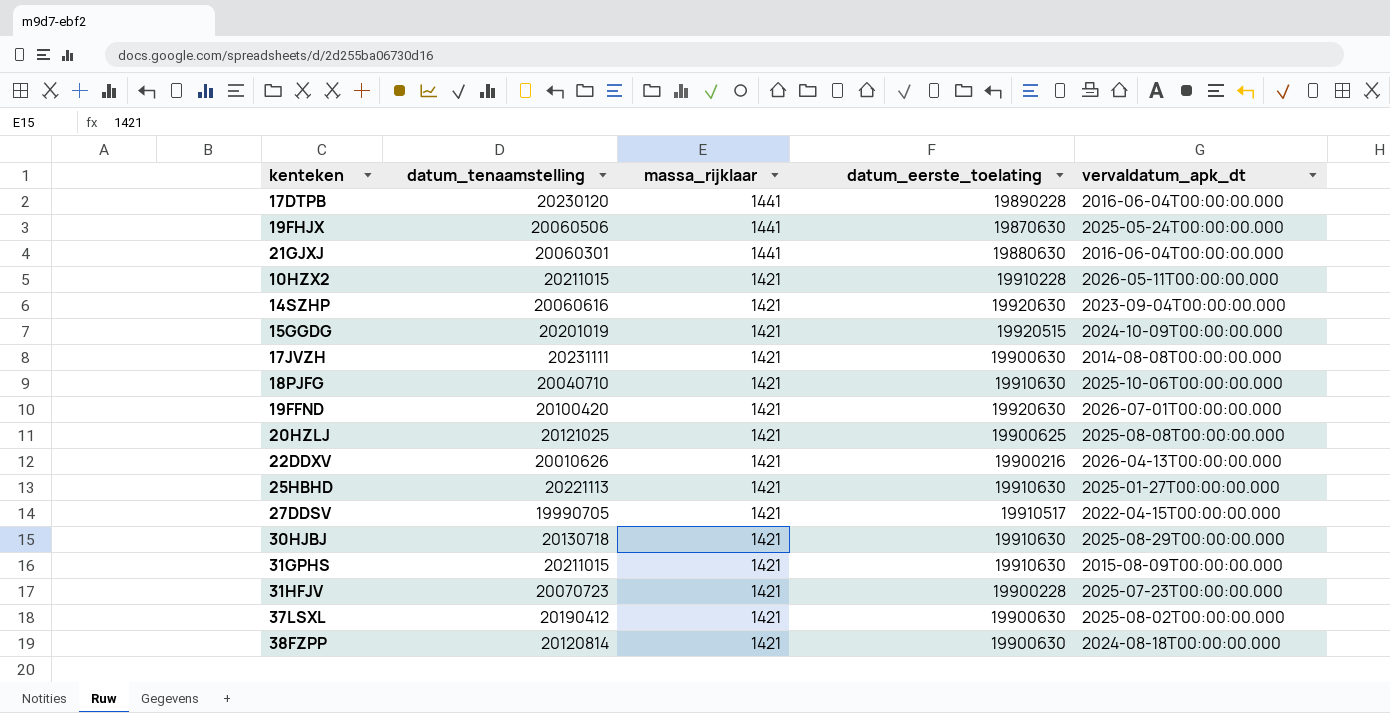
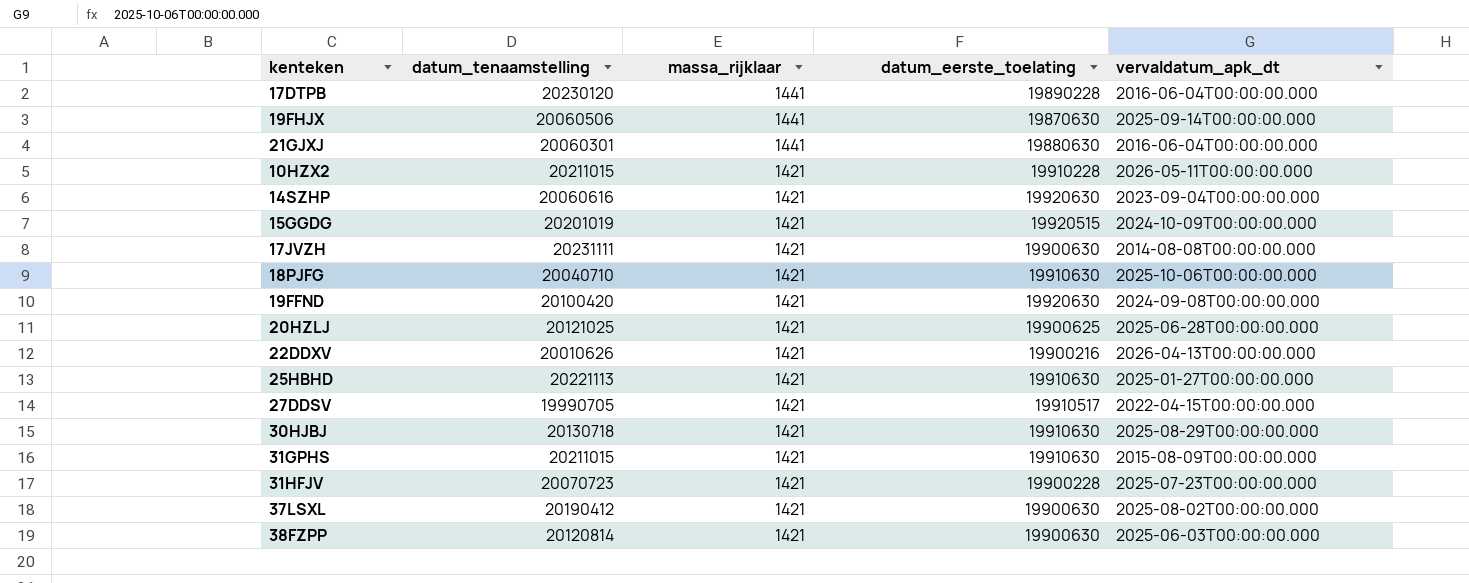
19FHJX | vervaldatum_apk_dt: 2025-05-24T00:00:00.000 -> 2025-09-14T00:00:00.000
19FFND | vervaldatum_apk_dt: 2026-07-01T00:00:00.000 -> 2024-09-08T00:00:00.000
20HZLJ | vervaldatum_apk_dt: 2025-08-08T00:00:00.000 -> 2025-06-28T00:00:00.000
38FZPP | vervaldatum_apk_dt: 2024-08-18T00:00:00.000 -> 2025-06-03T00:00:00.000

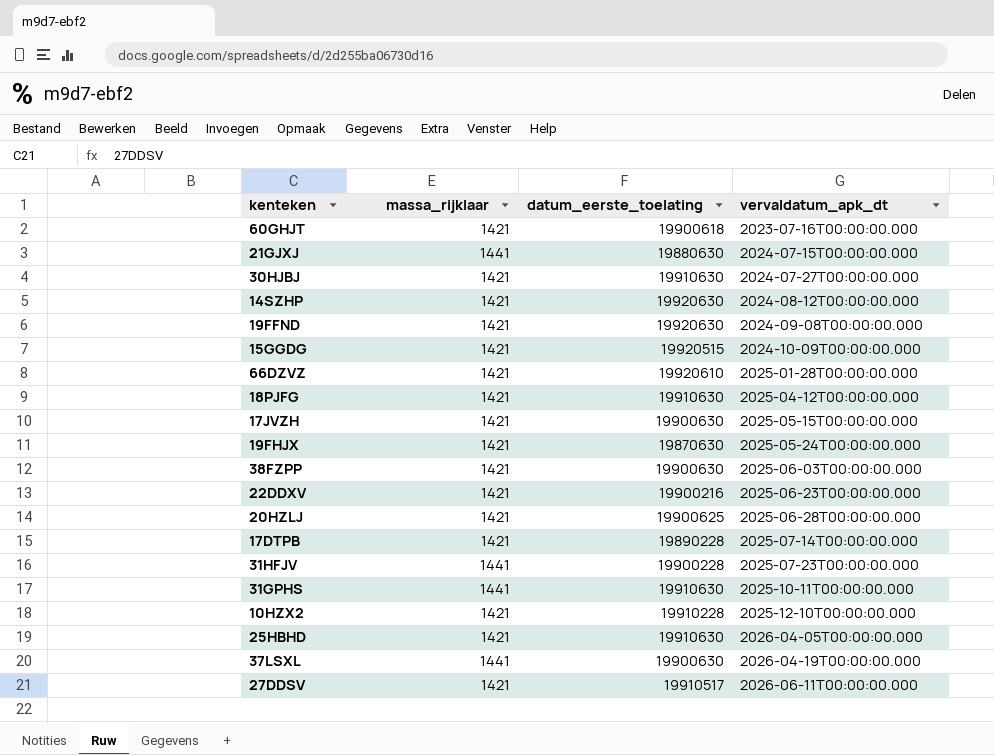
row order: massa_rijklaar descending -> vervaldatum_apk_dt ascending
column datum_tenaamstelling | position: 2 -> none
row 60GHJT: none -> 1421 | 19900618 | 2023-07-16T00:00:00.000
21GJXJ | vervaldatum_apk_dt: 2016-06-04T00:00:00.000 -> 2024-07-15T00:00:00.000
30HJBJ | vervaldatum_apk_dt: 2025-08-29T00:00:00.000 -> 2024-07-27T00:00:00.000
14SZHP | vervaldatum_apk_dt: 2023-09-04T00:00:00.000 -> 2024-08-12T00:00:00.000
row 66DZVZ: none -> 1421 | 19920610 | 2025-01-28T00:00:00.000
18PJFG | vervaldatum_apk_dt: 2025-10-06T00:00:00.000 -> 2025-04-12T00:00:00.000
17JVZH | vervaldatum_apk_dt: 2014-08-08T00:00:00.000 -> 2025-05-15T00:00:00.000
19FHJX | massa_rijklaar: 1441 -> 1421
19FHJX | vervaldatum_apk_dt: 2025-09-14T00:00:00.000 -> 2025-05-24T00:00:00.000
22DDXV | vervaldatum_apk_dt: 2026-04-13T00:00:00.000 -> 2025-06-23T00:00:00.000
17DTPB | massa_rijklaar: 1441 -> 1421
17DTPB | vervaldatum_apk_dt: 2016-06-04T00:00:00.000 -> 2025-07-14T00:00:00.000
31HFJV | massa_rijklaar: 1421 -> 1441
31GPHS | massa_rijklaar: 1421 -> 1441
31GPHS | vervaldatum_apk_dt: 2015-08-09T00:00:00.000 -> 2025-10-11T00:00:00.000
10HZX2 | vervaldatum_apk_dt: 2026-05-11T00:00:00.000 -> 2025-12-10T00:00:00.000
25HBHD | vervaldatum_apk_dt: 2025-01-27T00:00:00.000 -> 2026-04-05T00:00:00.000
37LSXL | massa_rijklaar: 1421 -> 1441
37LSXL | vervaldatum_apk_dt: 2025-08-02T00:00:00.000 -> 2026-04-19T00:00:00.000
27DDSV | vervaldatum_apk_dt: 2022-04-15T00:00:00.000 -> 2026-06-11T00:00:00.000

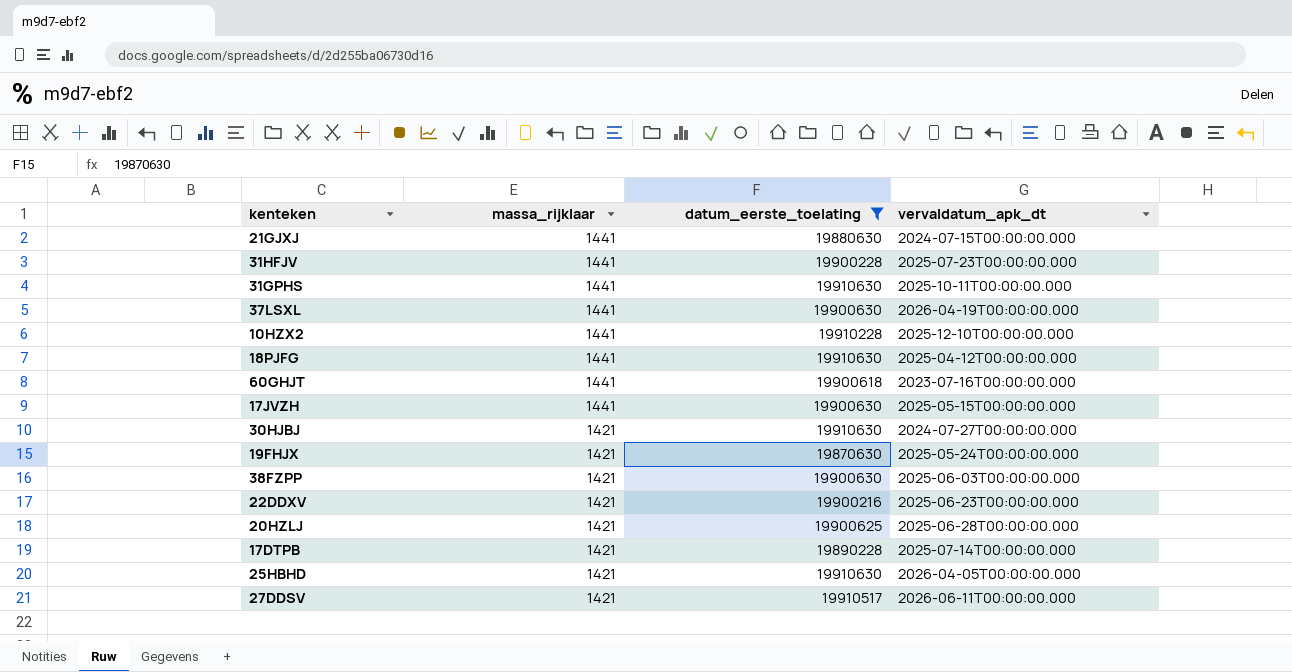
filter: none -> datum_eerste_toelating <= 19910630
row order: vervaldatum_apk_dt ascending -> massa_rijklaar descending
10HZX2 | massa_rijklaar: 1421 -> 1441
18PJFG | massa_rijklaar: 1421 -> 1441
60GHJT | massa_rijklaar: 1421 -> 1441
17JVZH | massa_rijklaar: 1421 -> 1441

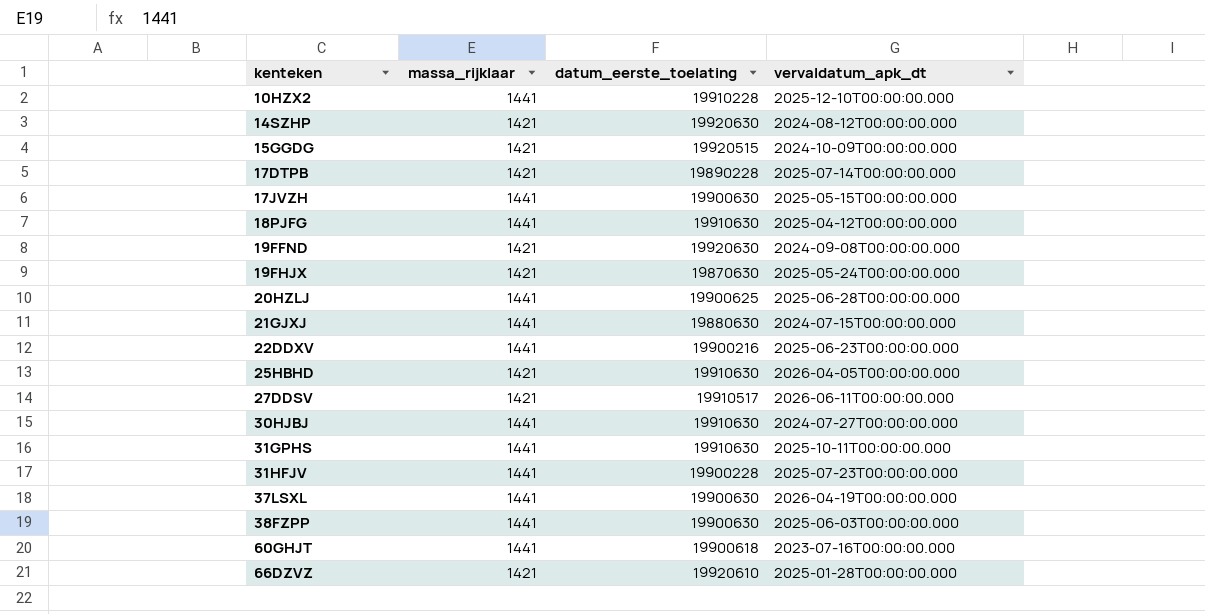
filter: datum_eerste_toelating <= 19910630 -> none
row order: massa_rijklaar descending -> kenteken ascending
20HZLJ | massa_rijklaar: 1421 -> 1441
22DDXV | massa_rijklaar: 1421 -> 1441
30HJBJ | massa_rijklaar: 1421 -> 1441
38FZPP | massa_rijklaar: 1421 -> 1441

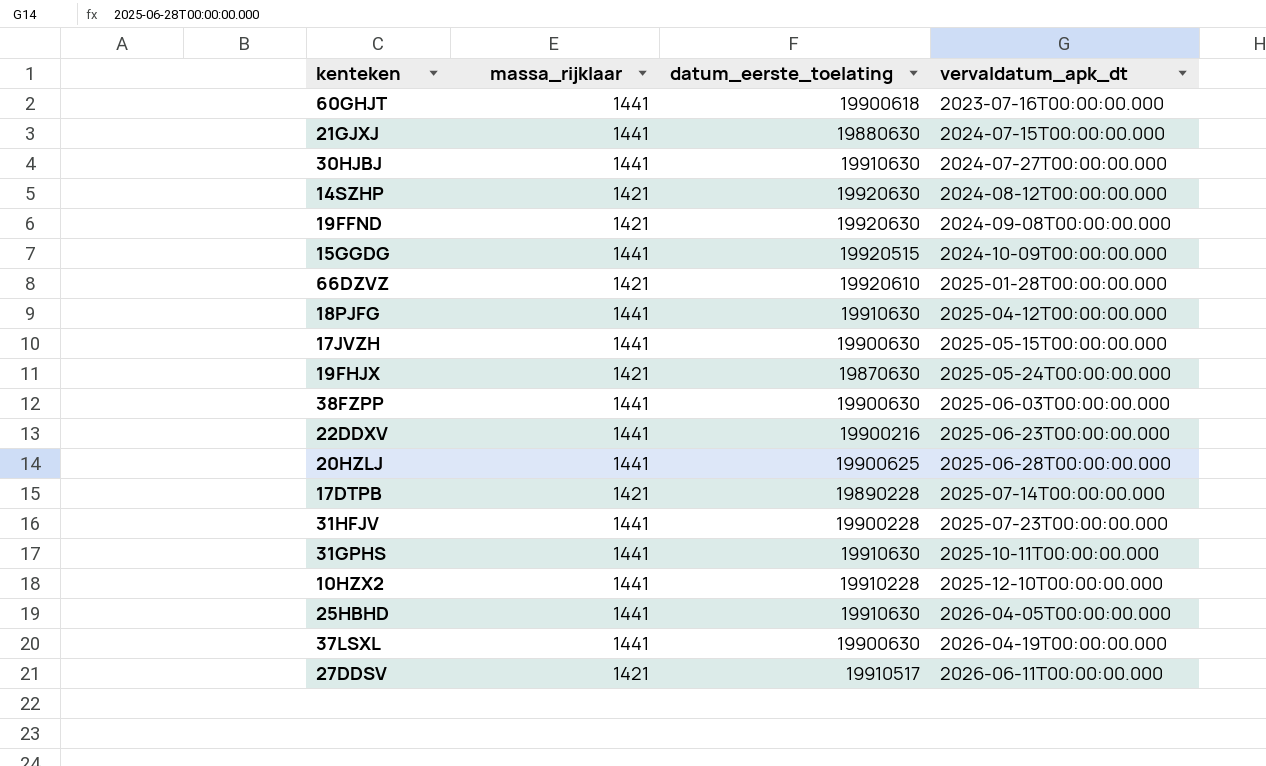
row order: kenteken ascending -> vervaldatum_apk_dt ascending
15GGDG | massa_rijklaar: 1421 -> 1441
25HBHD | massa_rijklaar: 1421 -> 1441

